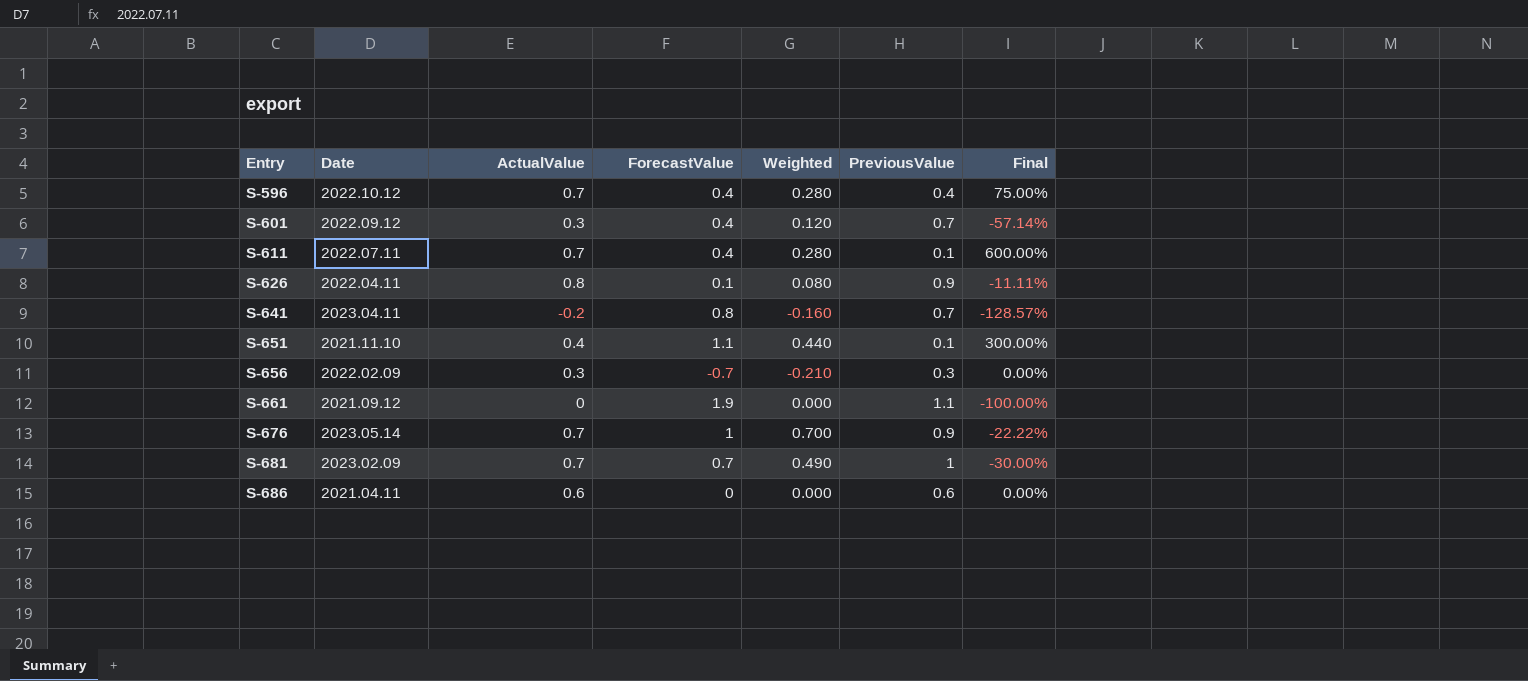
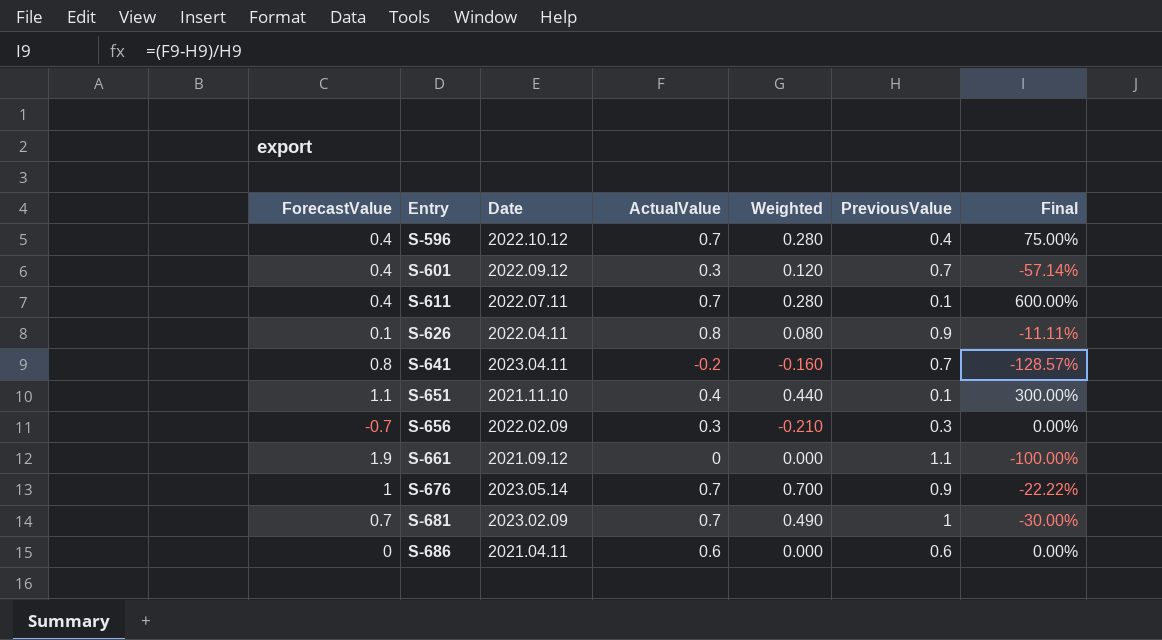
column ForecastValue | position: 4 -> 1

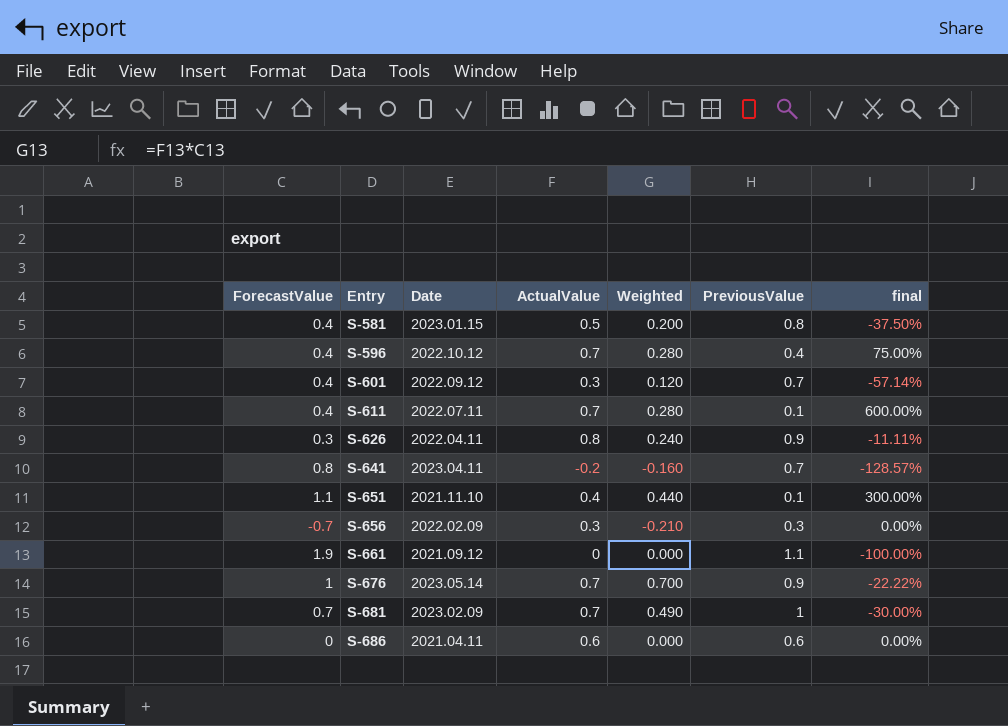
column name: Final -> final
row S-581: none -> 0.4 | 2023.01.15 | 0.5 | 0.200 | 0.8 | -37.50%
S-626 | ForecastValue: 0.1 -> 0.3
S-626 | Weighted: 0.080 -> 0.240

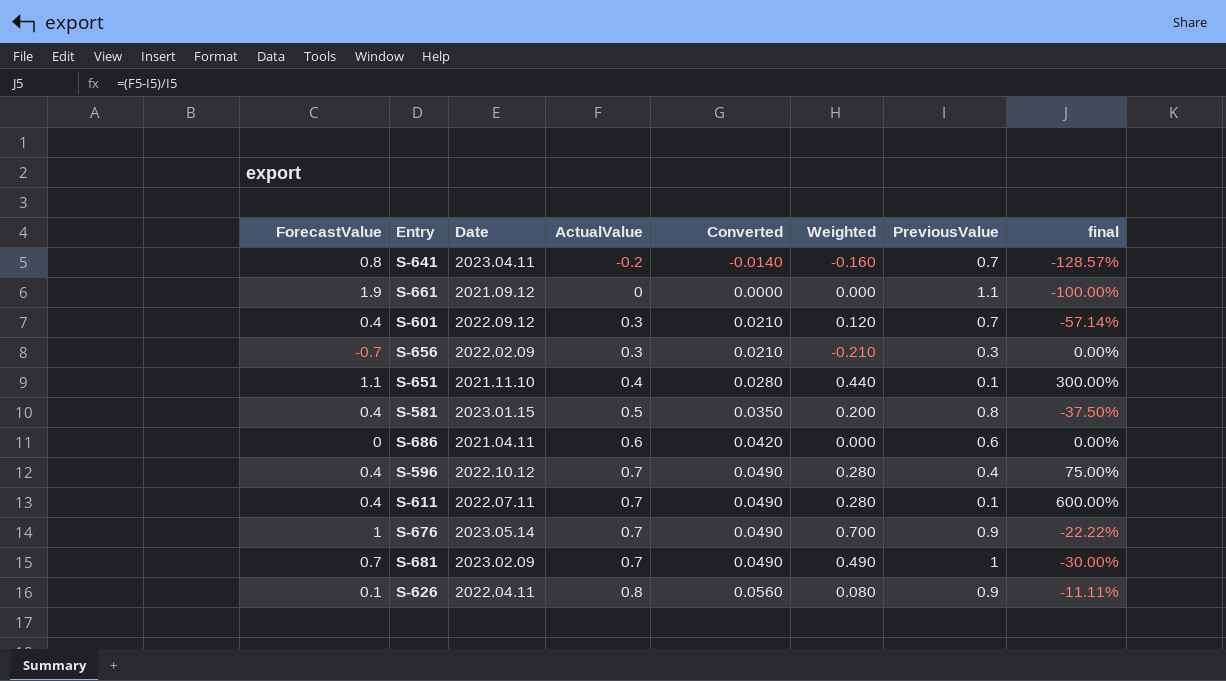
row order: Entry ascending -> ActualValue ascending
column Converted | formula: none -> [ActualValue] * 0.07
S-626 | ForecastValue: 0.3 -> 0.1
S-626 | Weighted: 0.240 -> 0.080

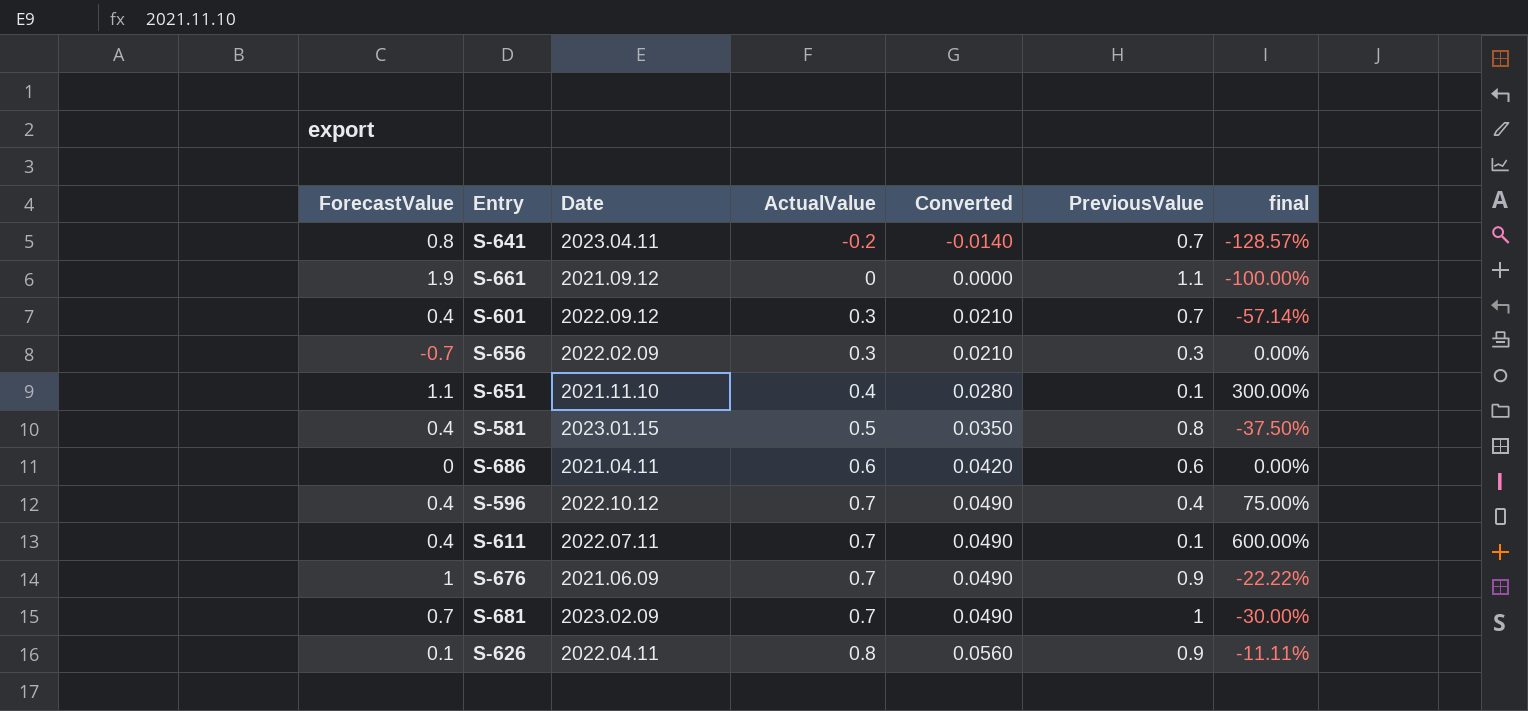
column Weighted | formula: [ForecastValue] * [ActualValue] -> none
S-676 | Date: 2023.05.14 -> 2021.06.09

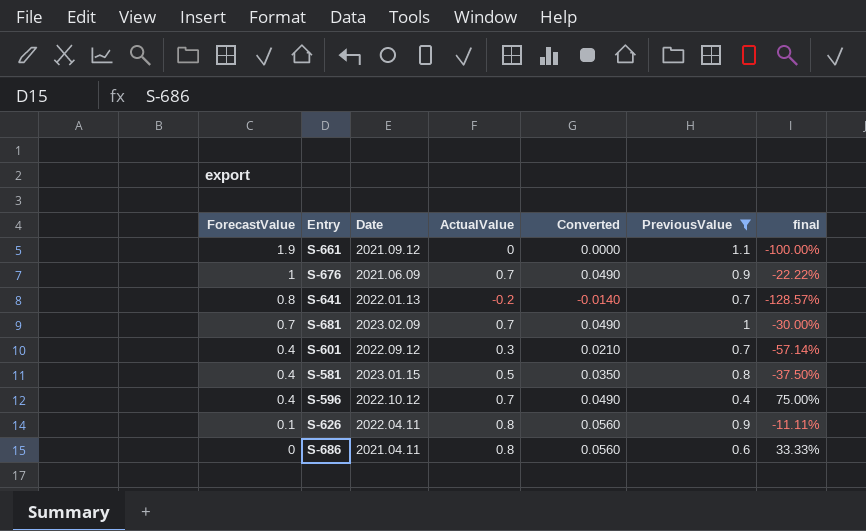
filter: none -> PreviousValue >= 0.4
row order: ActualValue ascending -> ForecastValue descending
S-641 | Date: 2023.04.11 -> 2022.01.13
S-686 | ActualValue: 0.6 -> 0.8
S-686 | Converted: 0.0420 -> 0.0560
S-686 | final: 0.00% -> 33.33%

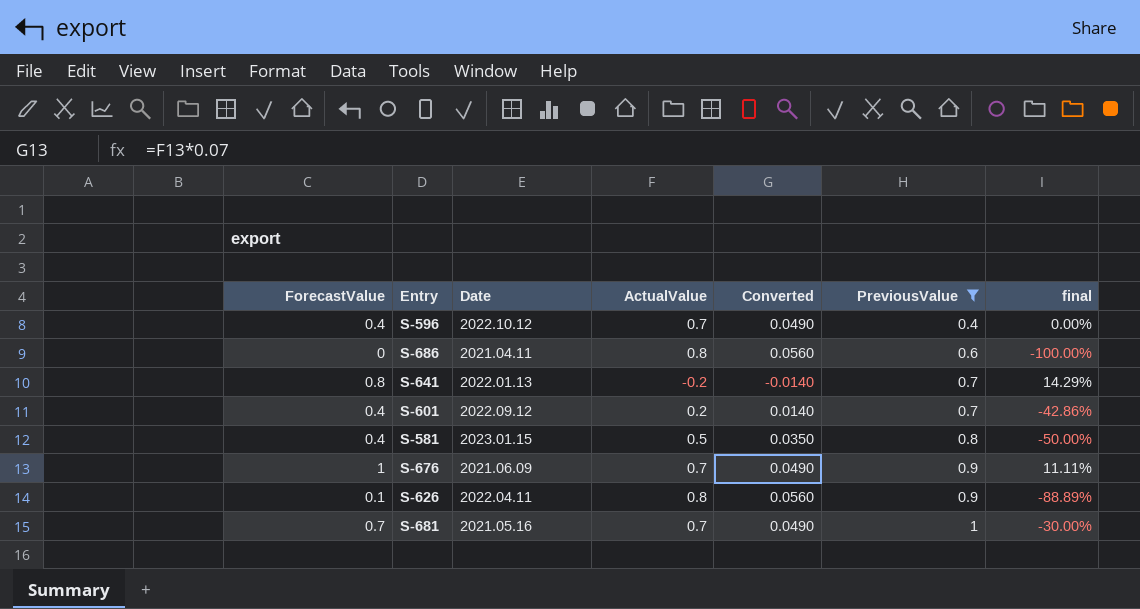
row order: ForecastValue descending -> PreviousValue ascending
column final | formula: ([ActualValue] - [PreviousValue]) / [PreviousValue] -> ([ForecastValue] - [PreviousValue]) / [PreviousValue]
row S-661: 1.9 | 2021.09.12 | 0 | 0.0000 | 1.1 | -100.00% -> none
S-601 | ActualValue: 0.3 -> 0.2
S-601 | Converted: 0.0210 -> 0.0140
S-681 | Date: 2023.02.09 -> 2021.05.16

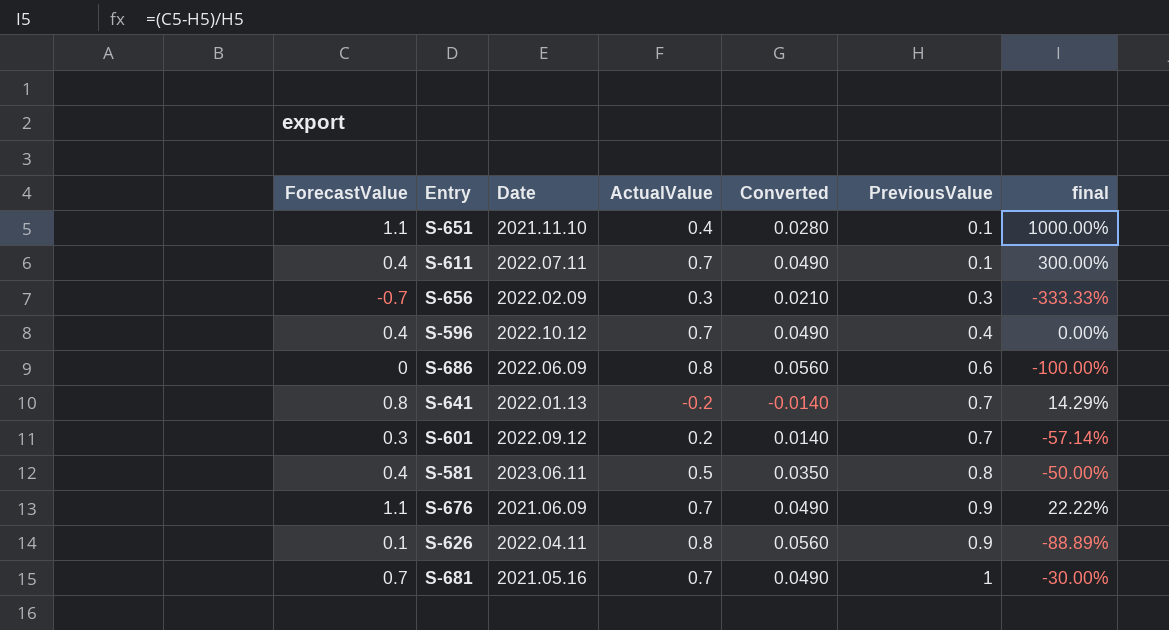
filter: PreviousValue >= 0.4 -> none
S-686 | Date: 2021.04.11 -> 2022.06.09
S-601 | ForecastValue: 0.4 -> 0.3
S-601 | final: -42.86% -> -57.14%
S-581 | Date: 2023.01.15 -> 2023.06.11
S-676 | ForecastValue: 1 -> 1.1
S-676 | final: 11.11% -> 22.22%

